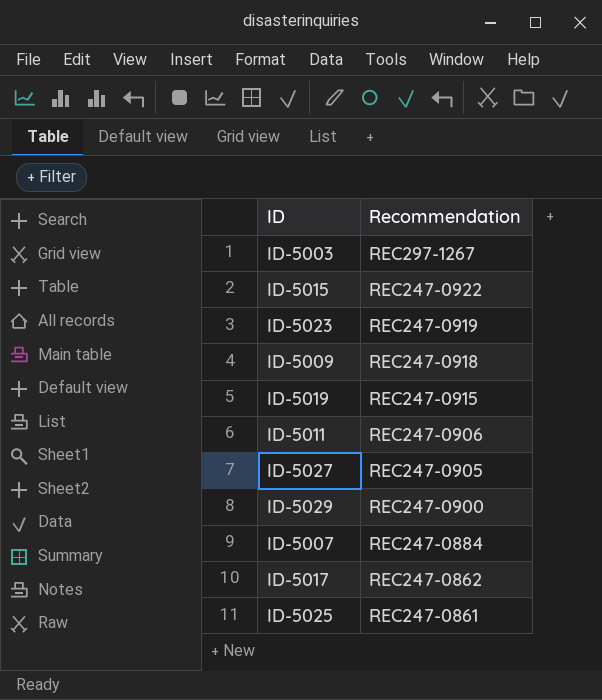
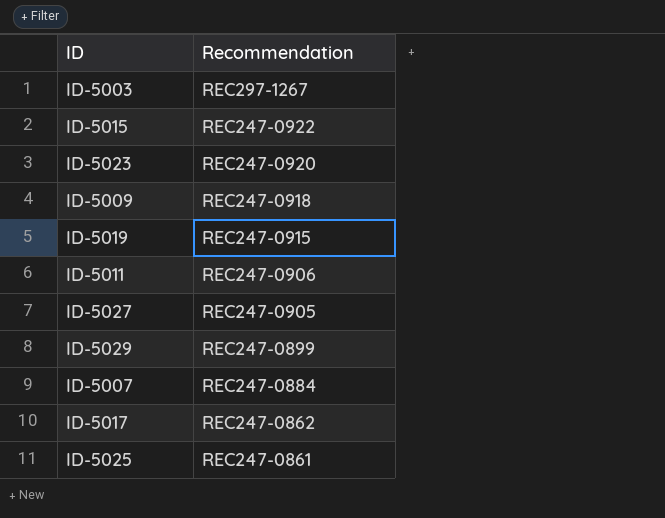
ID-5023 | Recommendation: REC247-0919 -> REC247-0920
ID-5029 | Recommendation: REC247-0900 -> REC247-0899

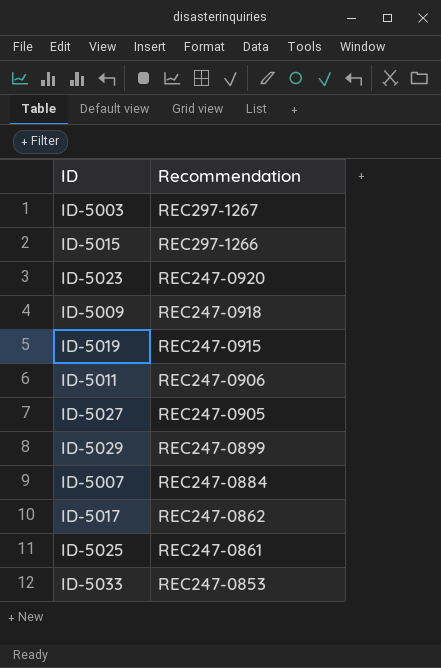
ID-5015 | Recommendation: REC247-0922 -> REC297-1266
row ID-5033: none -> REC247-0853

